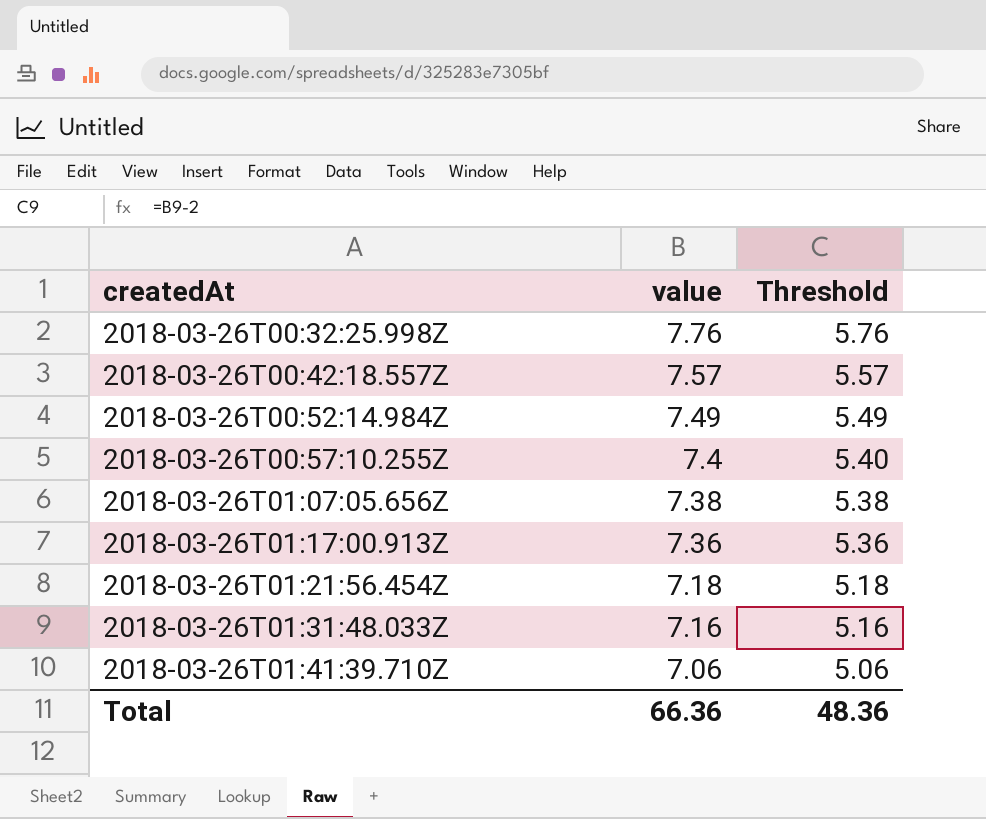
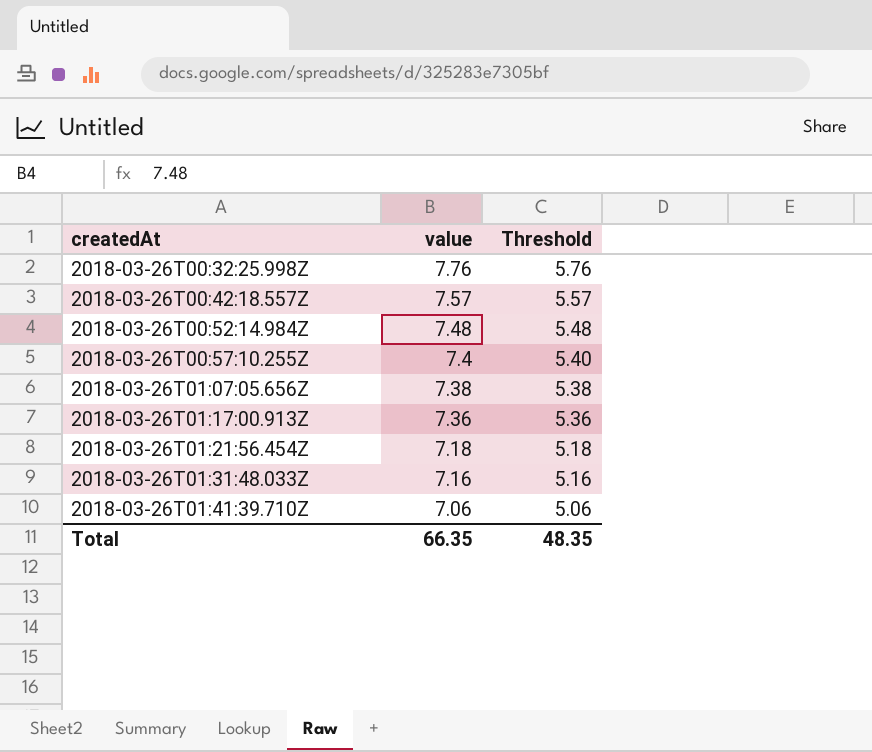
2018-03-26T00:52:14.984Z | value: 7.49 -> 7.48
2018-03-26T00:52:14.984Z | Threshold: 5.49 -> 5.48
Total | value: 66.36 -> 66.35
Total | Threshold: 48.36 -> 48.35

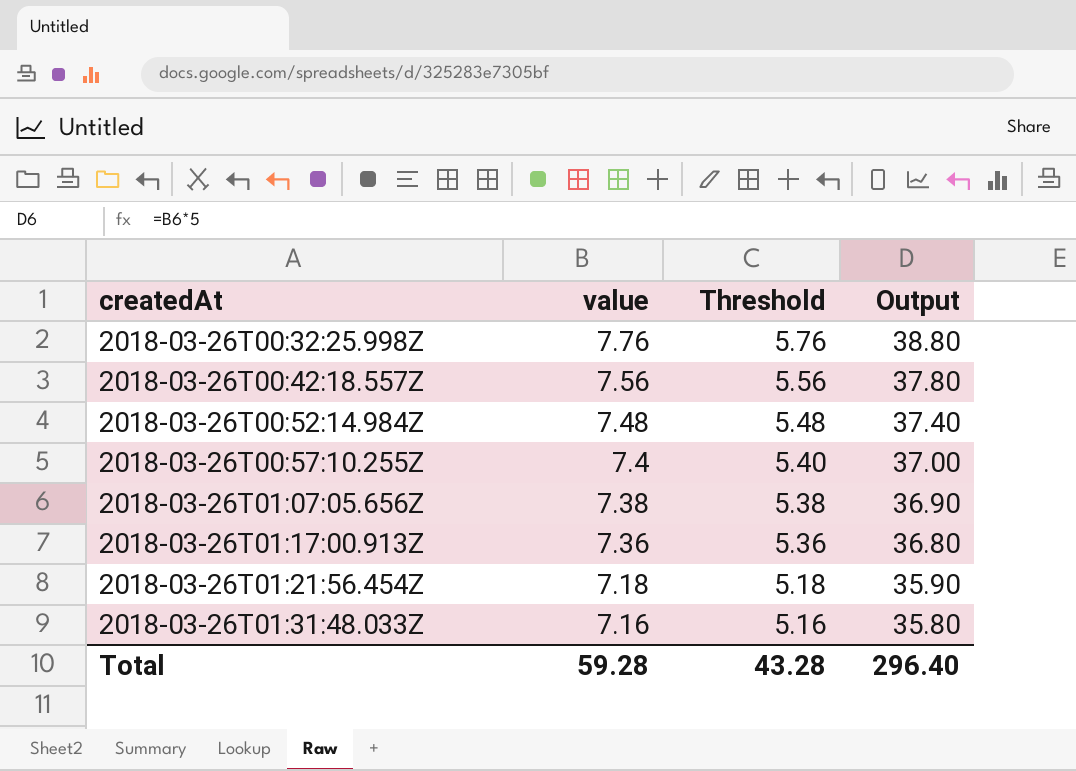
column Output | formula: none -> [value] * 5
row 2018-03-26T01:41:39.710Z: 7.06 | 5.06 -> none
2018-03-26T00:42:18.557Z | value: 7.57 -> 7.56
2018-03-26T00:42:18.557Z | Threshold: 5.57 -> 5.56
Total | value: 66.35 -> 59.28
Total | Threshold: 48.35 -> 43.28

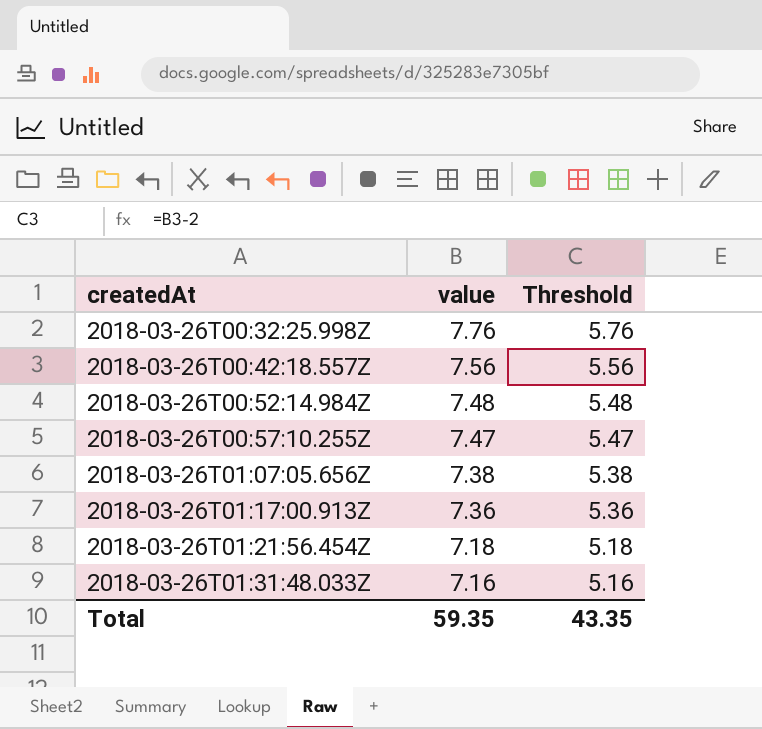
column Output | formula: [value] * 5 -> none
2018-03-26T00:57:10.255Z | value: 7.4 -> 7.47
2018-03-26T00:57:10.255Z | Threshold: 5.40 -> 5.47
Total | value: 59.28 -> 59.35
Total | Threshold: 43.28 -> 43.35

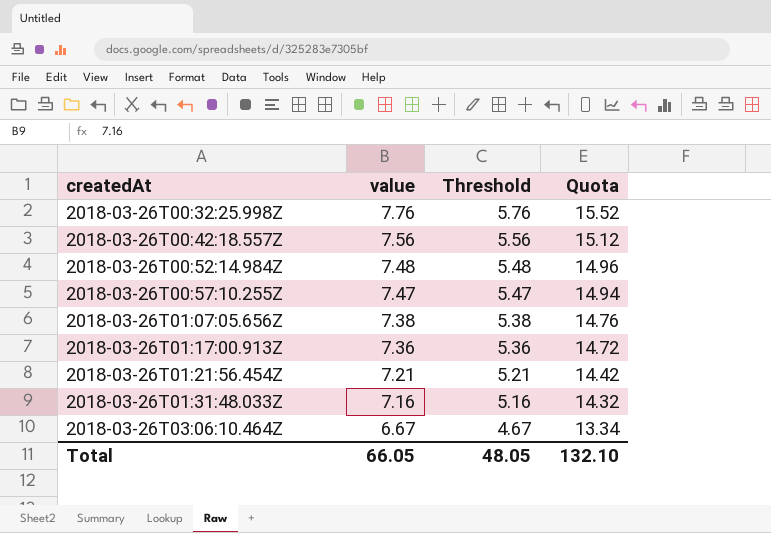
column Quota | formula: none -> [value] * 2
2018-03-26T01:21:56.454Z | value: 7.18 -> 7.21
2018-03-26T01:21:56.454Z | Threshold: 5.18 -> 5.21
row 2018-03-26T03:06:10.464Z: none -> 6.67 | 4.67 | 13.34
Total | value: 59.35 -> 66.05
Total | Threshold: 43.35 -> 48.05

